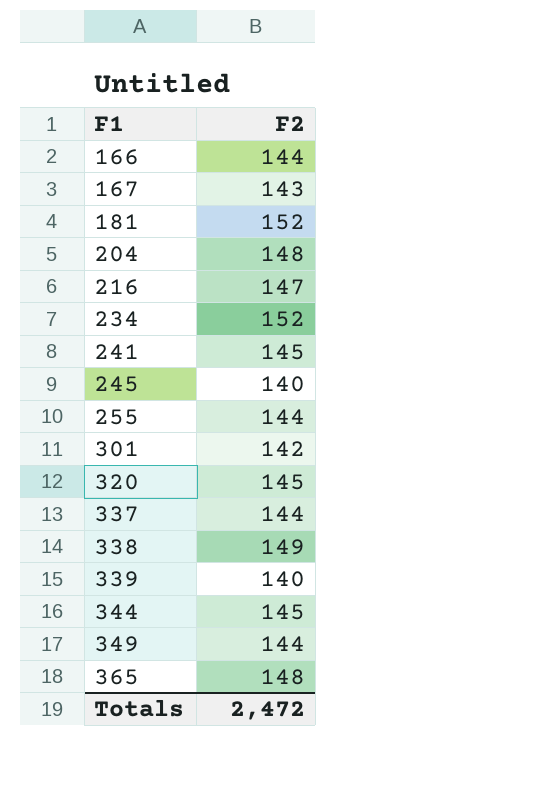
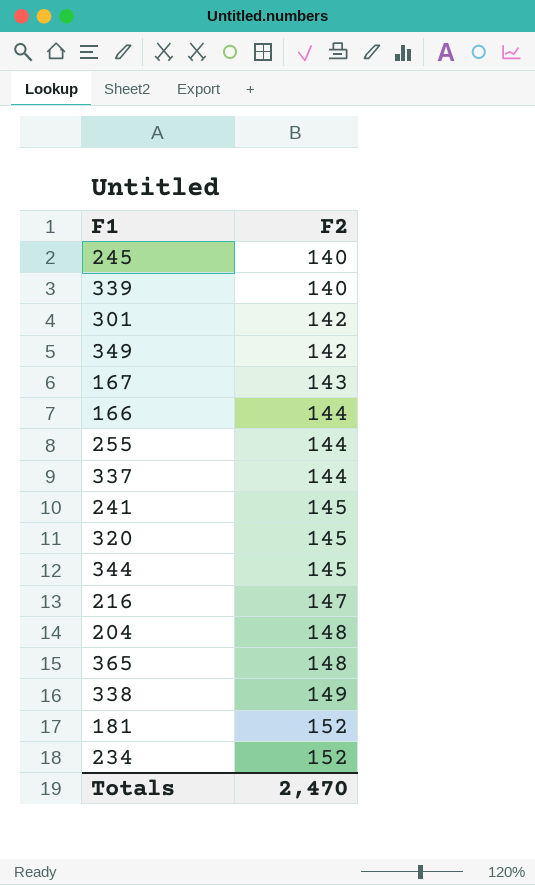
row order: F1 ascending -> F2 ascending
349 | F2: 144 -> 142
Totals | F2: 2,472 -> 2,470

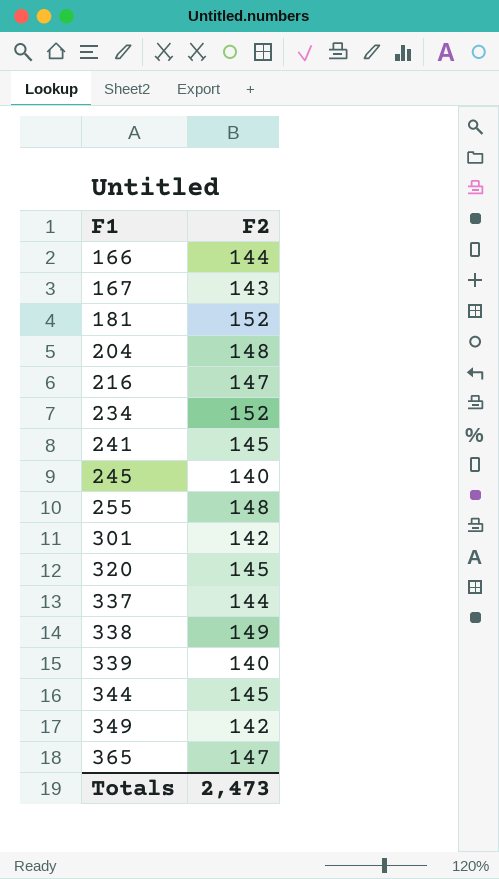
row order: F2 ascending -> F1 ascending
255 | F2: 144 -> 148
365 | F2: 148 -> 147
Totals | F2: 2,470 -> 2,473

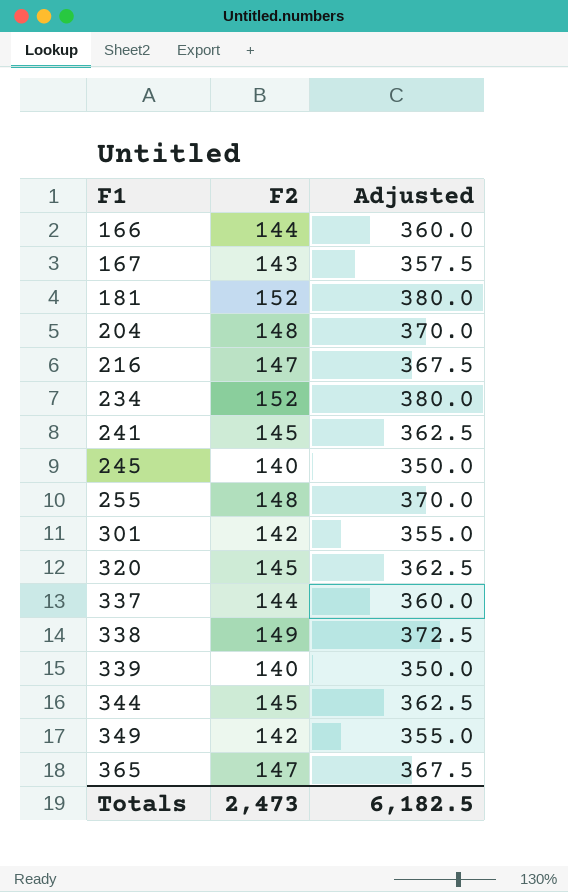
column Adjusted | formula: none -> [F2] * 2.5

